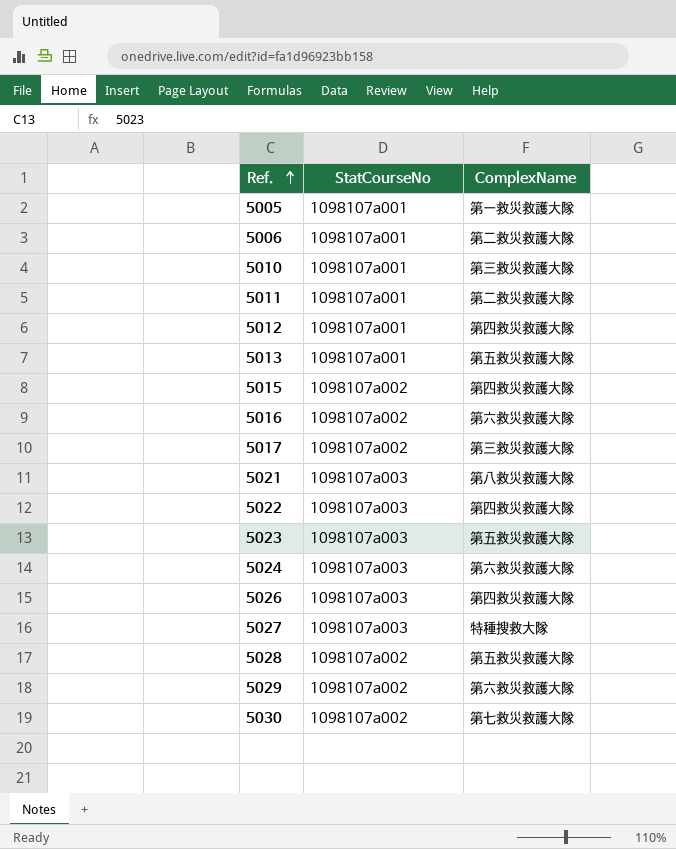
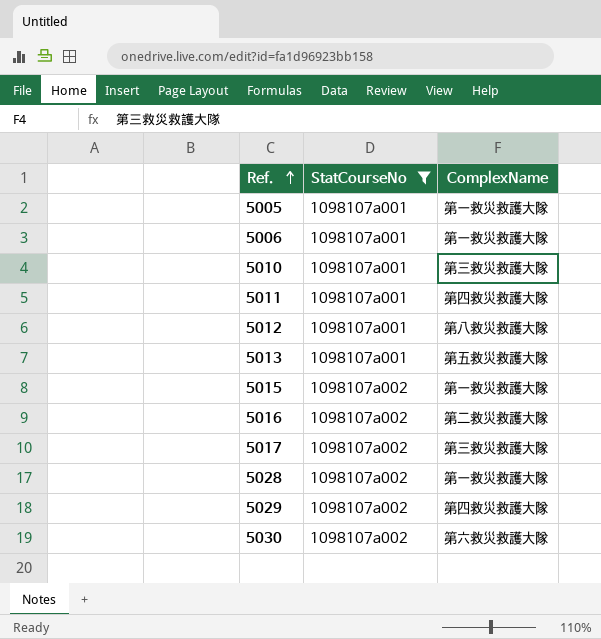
filter: none -> StatCourseNo != 1098107a003
5006 | ComplexName: 第二救災救護大隊 -> 第一救災救護大隊
5011 | ComplexName: 第二救災救護大隊 -> 第四救災救護大隊
5012 | ComplexName: 第四救災救護大隊 -> 第八救災救護大隊
5015 | ComplexName: 第四救災救護大隊 -> 第一救災救護大隊
5016 | ComplexName: 第六救災救護大隊 -> 第二救災救護大隊
5028 | ComplexName: 第五救災救護大隊 -> 第一救災救護大隊
5029 | ComplexName: 第六救災救護大隊 -> 第四救災救護大隊
5030 | ComplexName: 第七救災救護大隊 -> 第六救災救護大隊

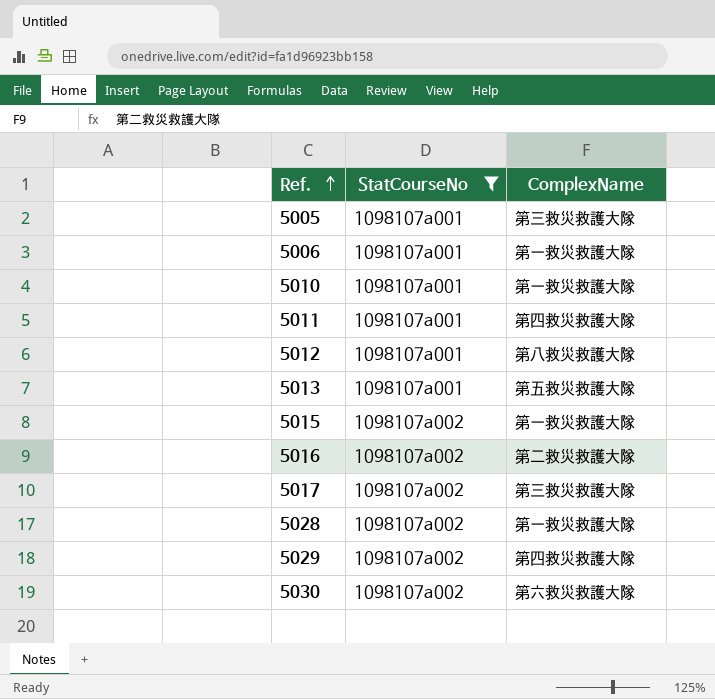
5005 | ComplexName: 第一救災救護大隊 -> 第三救災救護大隊
5010 | ComplexName: 第三救災救護大隊 -> 第一救災救護大隊

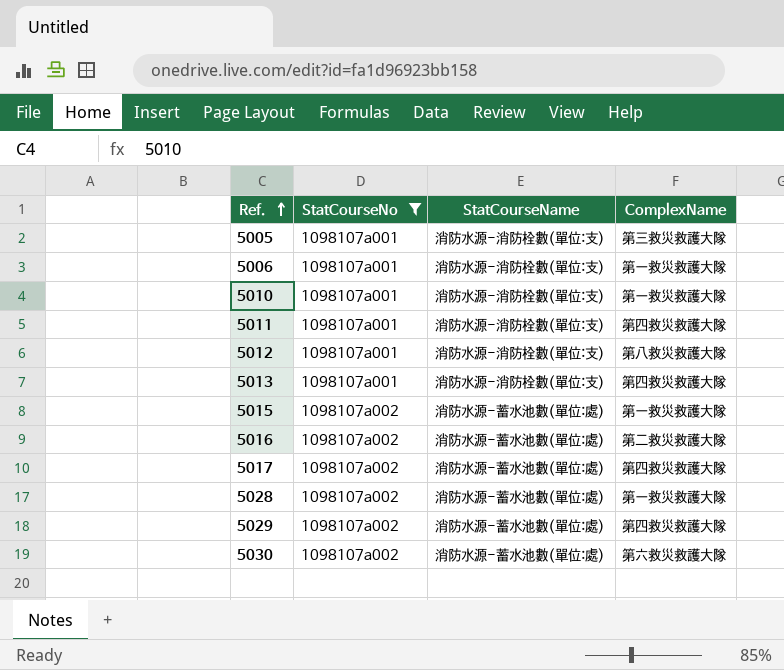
column StatCourseName | position: none -> 3
5013 | ComplexName: 第五救災救護大隊 -> 第四救災救護大隊
5017 | ComplexName: 第三救災救護大隊 -> 第四救災救護大隊

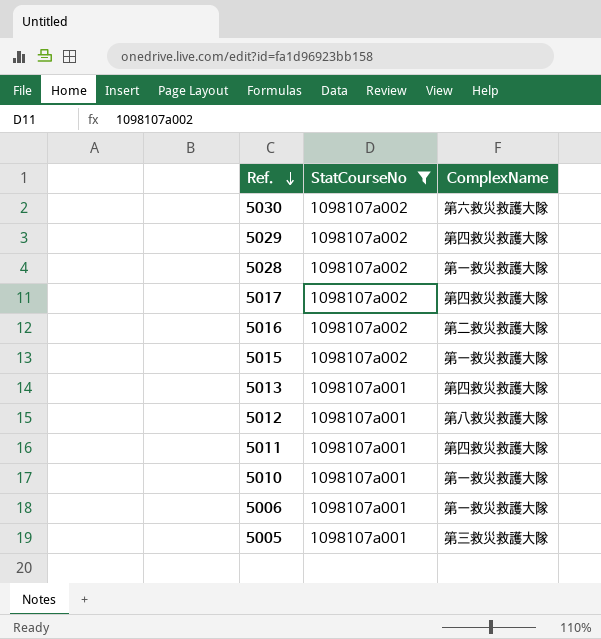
row order: Ref. ascending -> Ref. descending
column StatCourseName | position: 3 -> none

